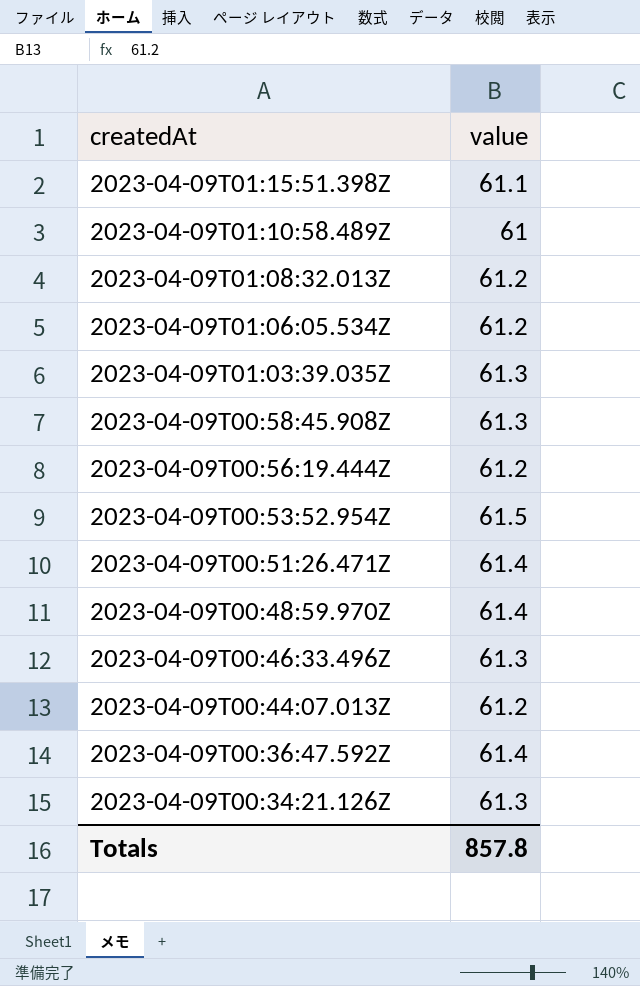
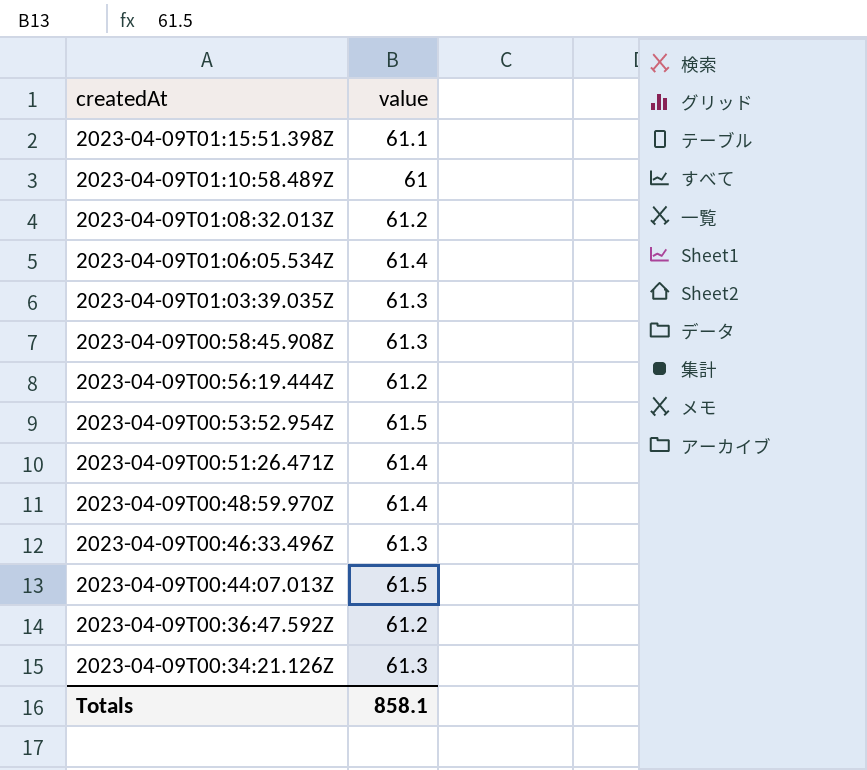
2023-04-09T01:06:05.534Z | value: 61.2 -> 61.4
2023-04-09T00:44:07.013Z | value: 61.2 -> 61.5
2023-04-09T00:36:47.592Z | value: 61.4 -> 61.2
Totals | value: 857.8 -> 858.1

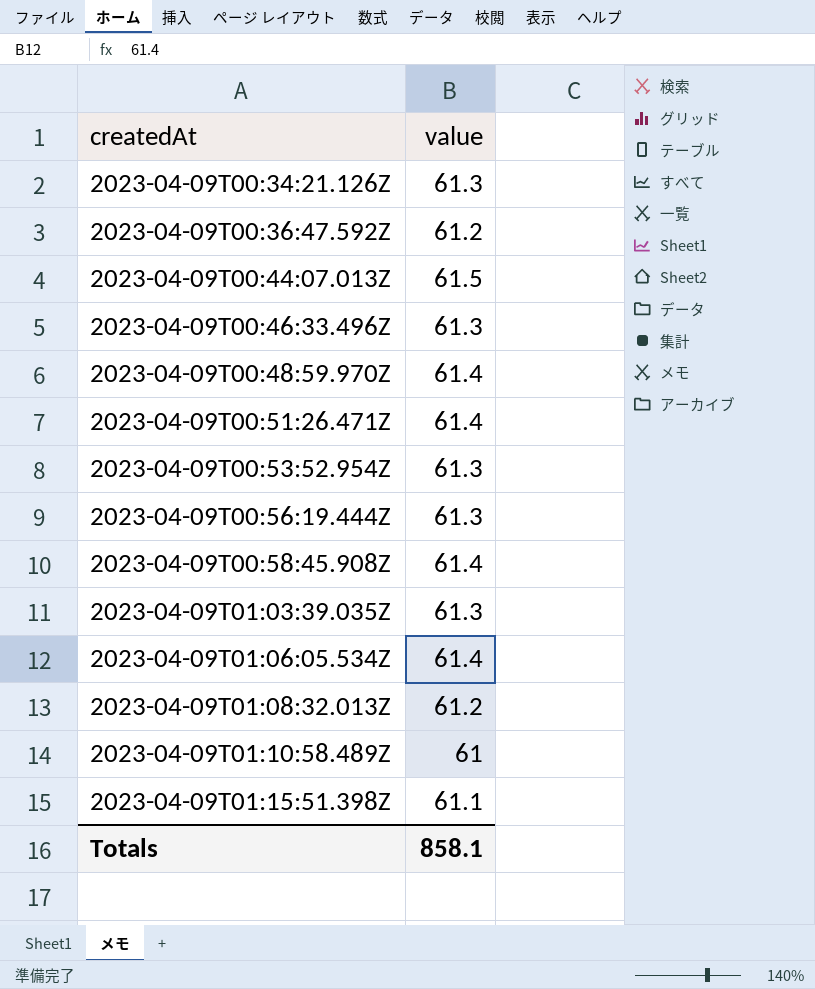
row order: createdAt descending -> createdAt ascending
2023-04-09T00:53:52.954Z | value: 61.5 -> 61.3
2023-04-09T00:56:19.444Z | value: 61.2 -> 61.3
2023-04-09T00:58:45.908Z | value: 61.3 -> 61.4

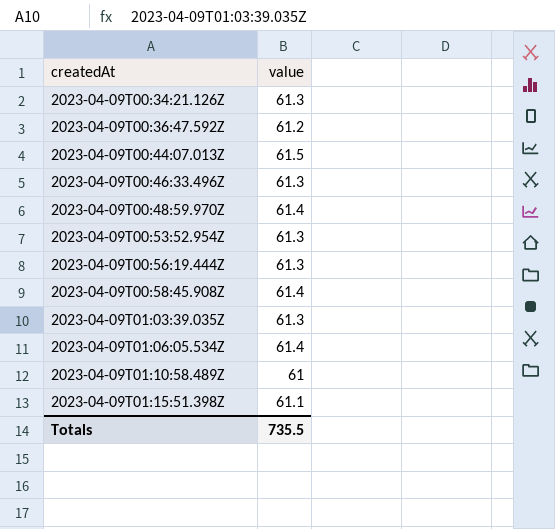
row 2023-04-09T00:51:26.471Z: 61.4 -> none
row 2023-04-09T01:08:32.013Z: 61.2 -> none
Totals | value: 858.1 -> 735.5

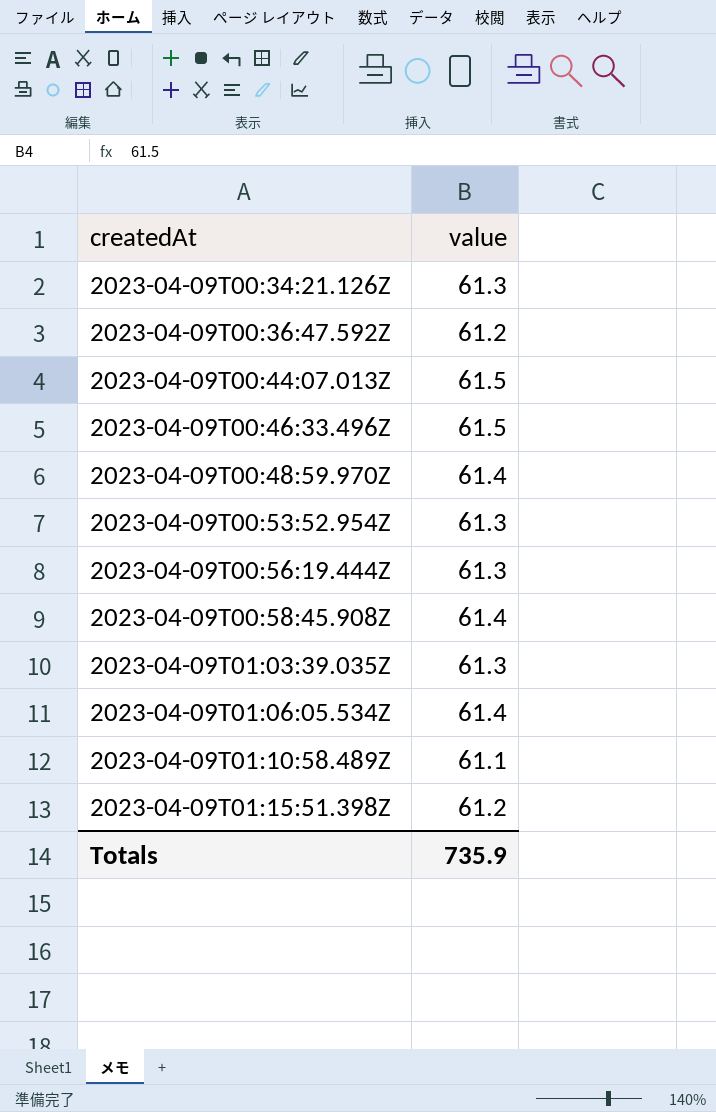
2023-04-09T00:46:33.496Z | value: 61.3 -> 61.5
2023-04-09T01:10:58.489Z | value: 61 -> 61.1
2023-04-09T01:15:51.398Z | value: 61.1 -> 61.2
Totals | value: 735.5 -> 735.9

